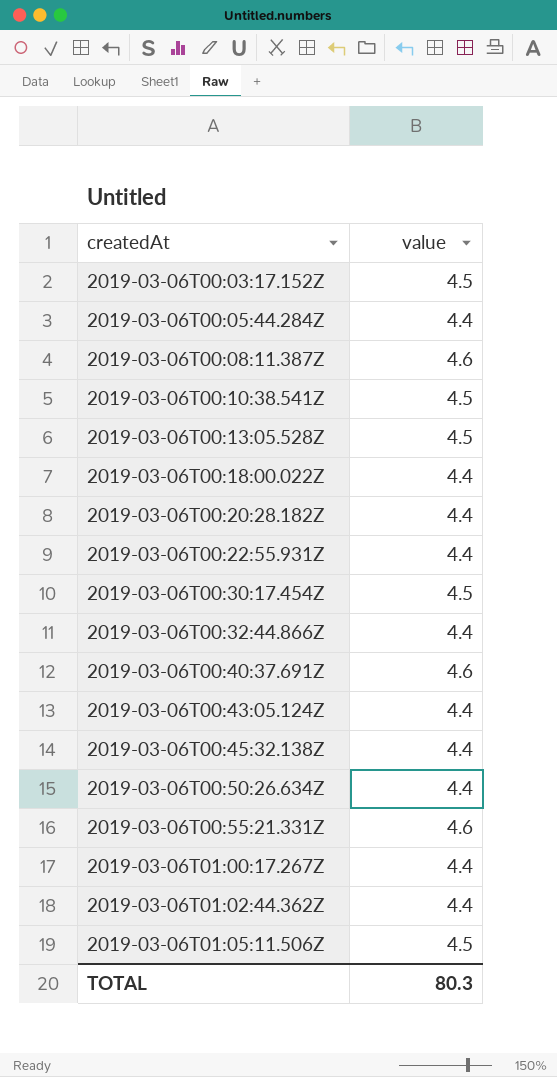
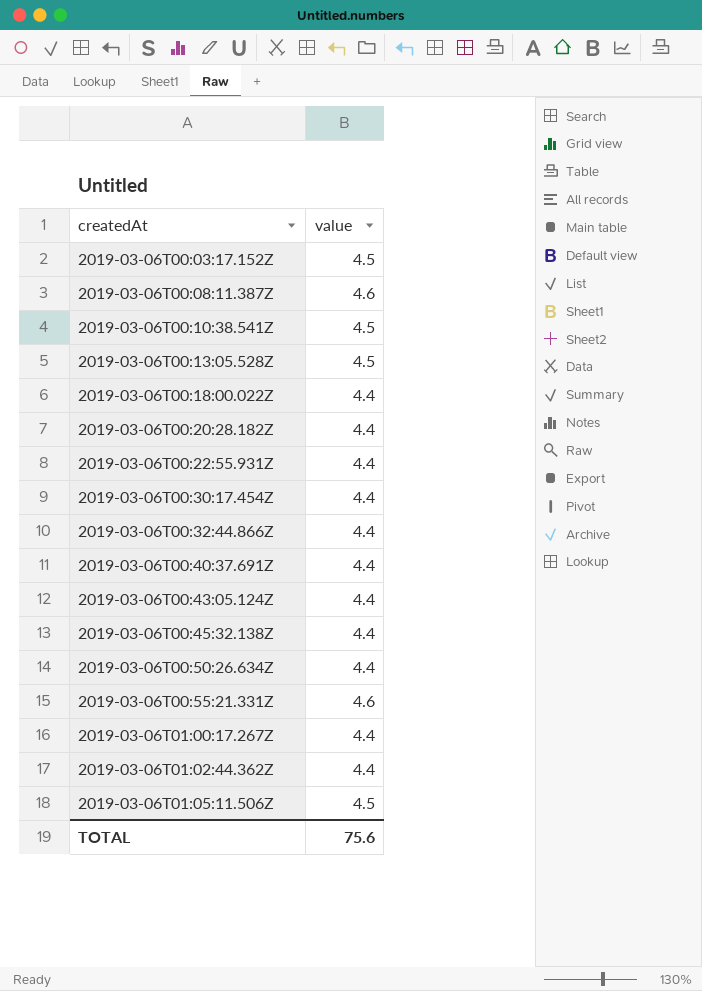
row 2019-03-06T00:05:44.284Z: 4.4 -> none
2019-03-06T00:30:17.454Z | value: 4.5 -> 4.4
2019-03-06T00:40:37.691Z | value: 4.6 -> 4.4
TOTAL | value: 80.3 -> 75.6

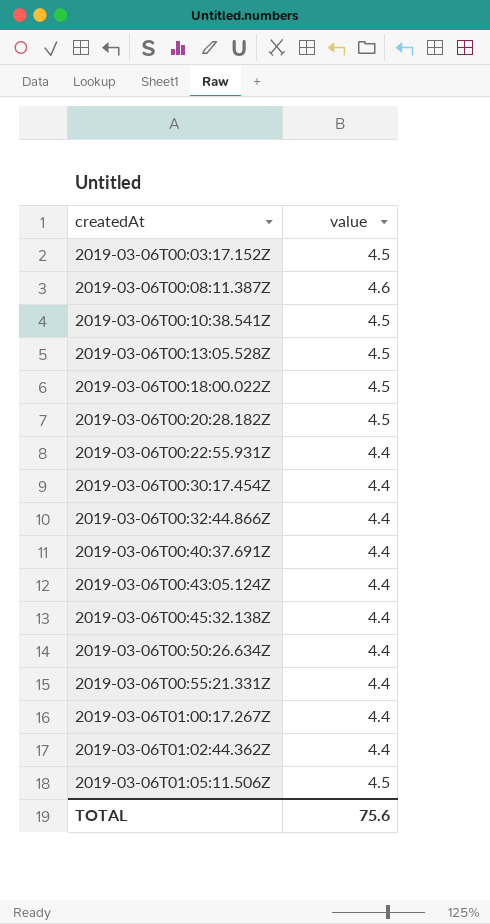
2019-03-06T00:18:00.022Z | value: 4.4 -> 4.5
2019-03-06T00:20:28.182Z | value: 4.4 -> 4.5
2019-03-06T00:55:21.331Z | value: 4.6 -> 4.4

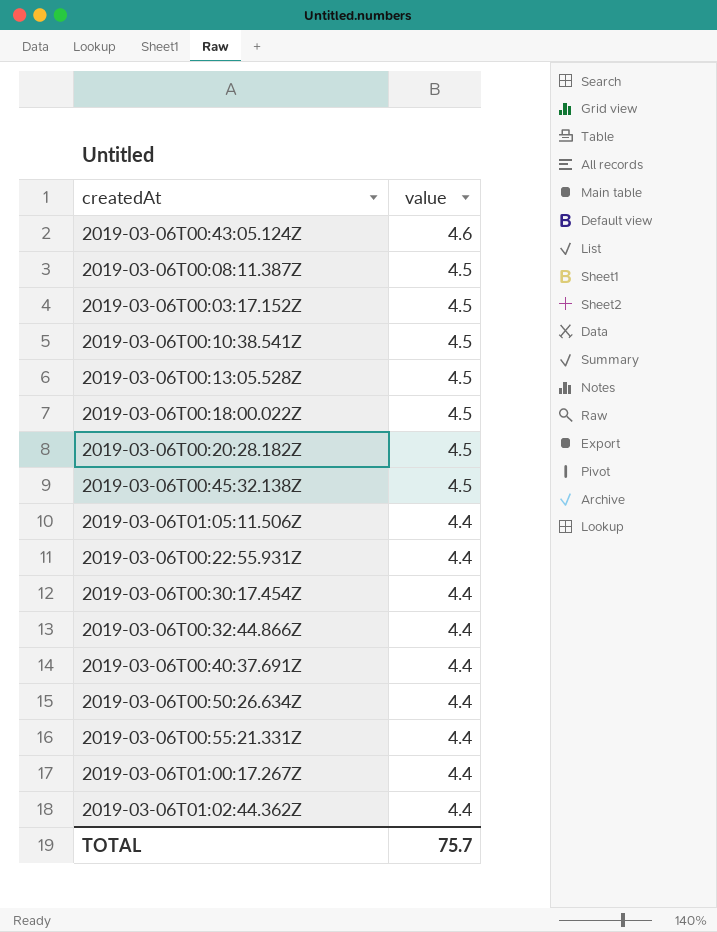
row order: createdAt ascending -> value descending
2019-03-06T00:43:05.124Z | value: 4.4 -> 4.6
2019-03-06T00:08:11.387Z | value: 4.6 -> 4.5
2019-03-06T00:45:32.138Z | value: 4.4 -> 4.5
2019-03-06T01:05:11.506Z | value: 4.5 -> 4.4
TOTAL | value: 75.6 -> 75.7

